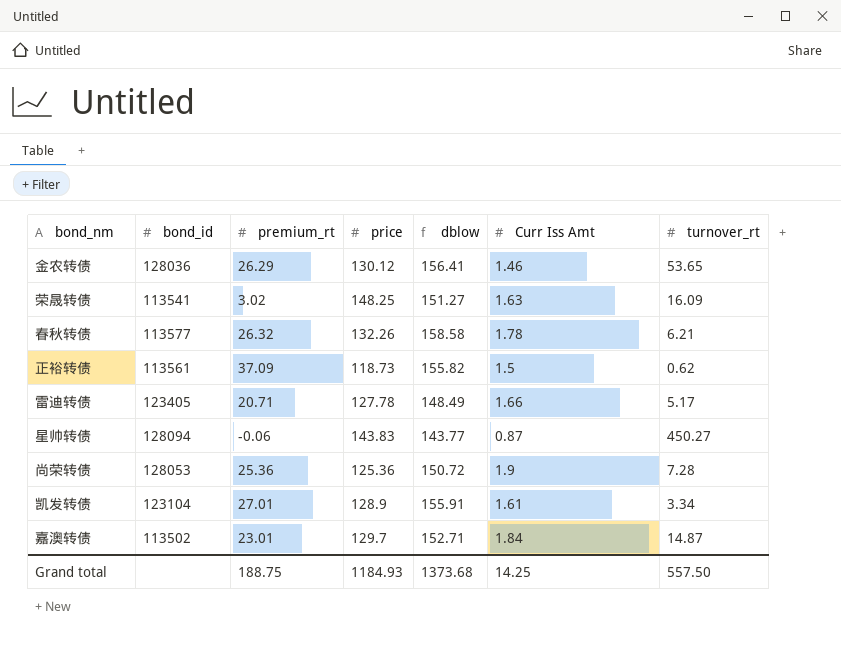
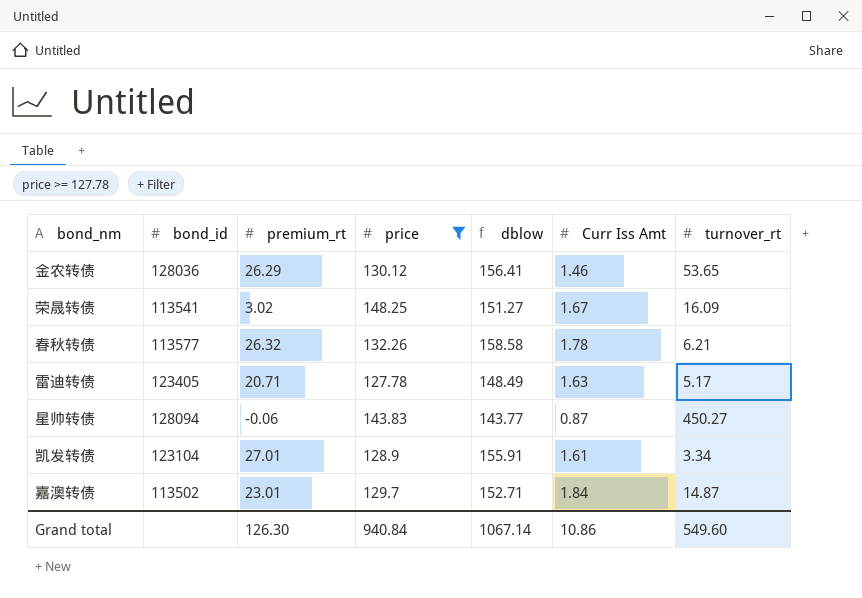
filter: none -> price >= 127.78
荣晟转债 | Curr Iss Amt: 1.63 -> 1.67
雷迪转债 | Curr Iss Amt: 1.66 -> 1.63
Grand total | premium_rt: 188.75 -> 126.30
Grand total | price: 1184.93 -> 940.84
Grand total | dblow: 1373.68 -> 1067.14
Grand total | Curr Iss Amt: 14.25 -> 10.86
Grand total | turnover_rt: 557.50 -> 549.60

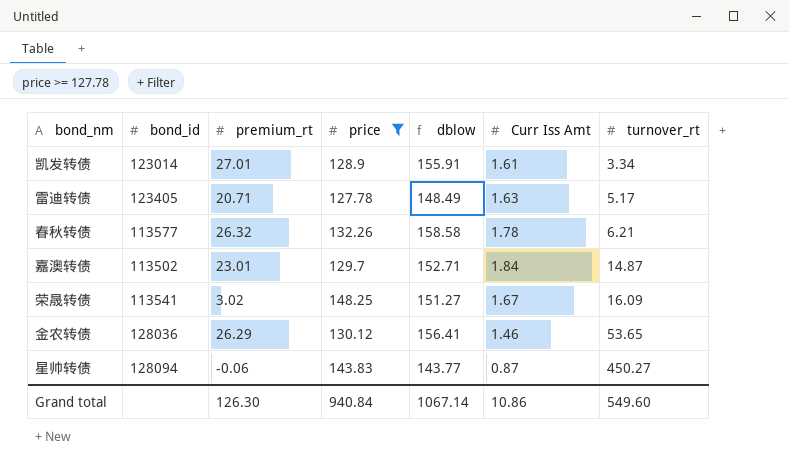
row order: none -> turnover_rt ascending
凯发转债 | bond_id: 123104 -> 123014

